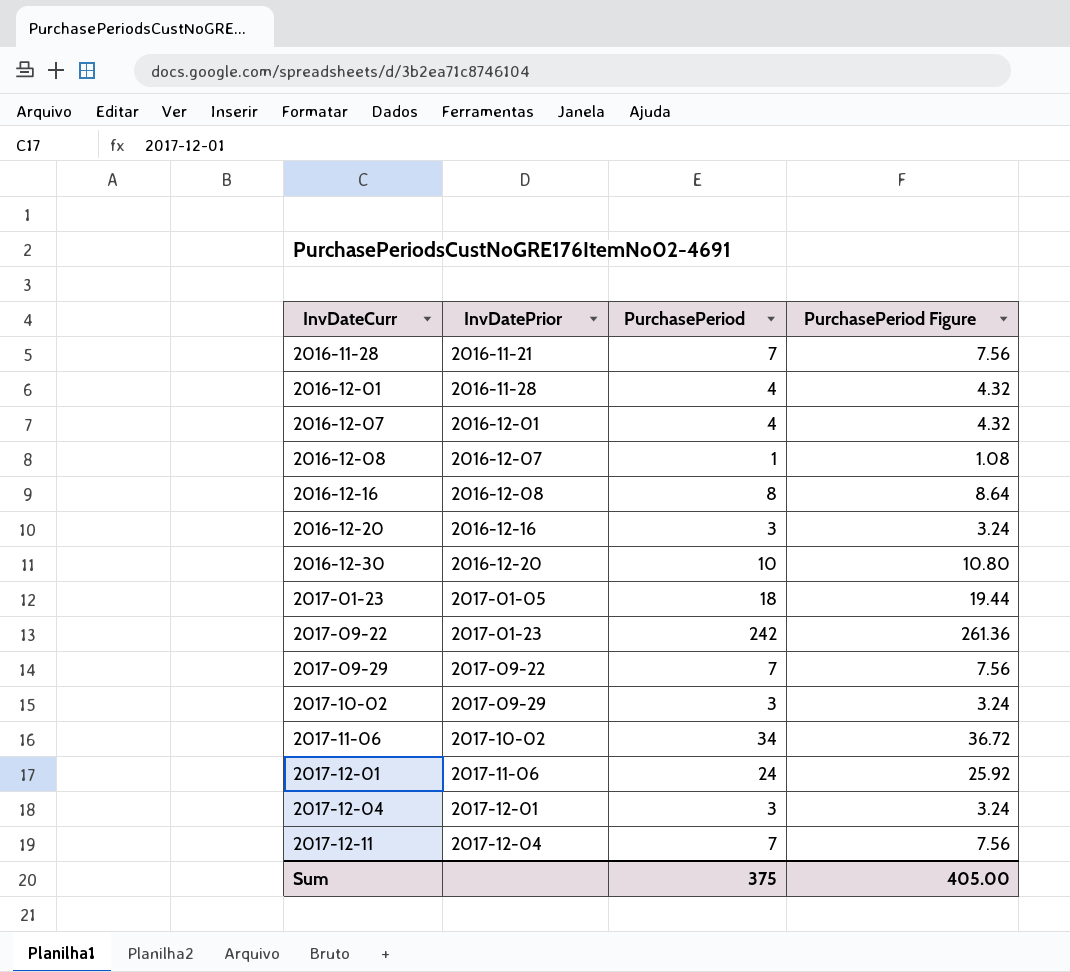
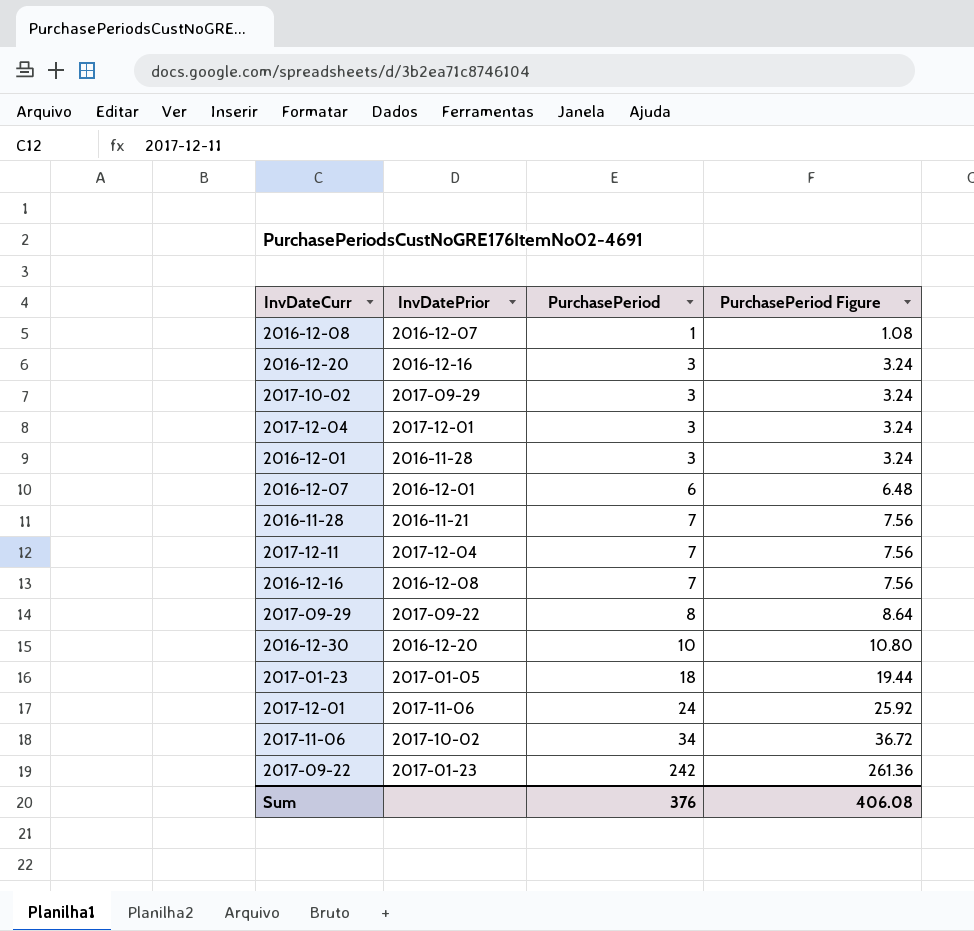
row order: InvDateCurr ascending -> PurchasePeriod ascending
2016-12-01 | PurchasePeriod: 4 -> 3
2016-12-01 | PurchasePeriod Figure: 4.32 -> 3.24
2016-12-07 | PurchasePeriod: 4 -> 6
2016-12-07 | PurchasePeriod Figure: 4.32 -> 6.48
2016-12-16 | PurchasePeriod: 8 -> 7
2016-12-16 | PurchasePeriod Figure: 8.64 -> 7.56
2017-09-29 | PurchasePeriod: 7 -> 8
2017-09-29 | PurchasePeriod Figure: 7.56 -> 8.64
Sum | PurchasePeriod: 375 -> 376
Sum | PurchasePeriod Figure: 405.00 -> 406.08

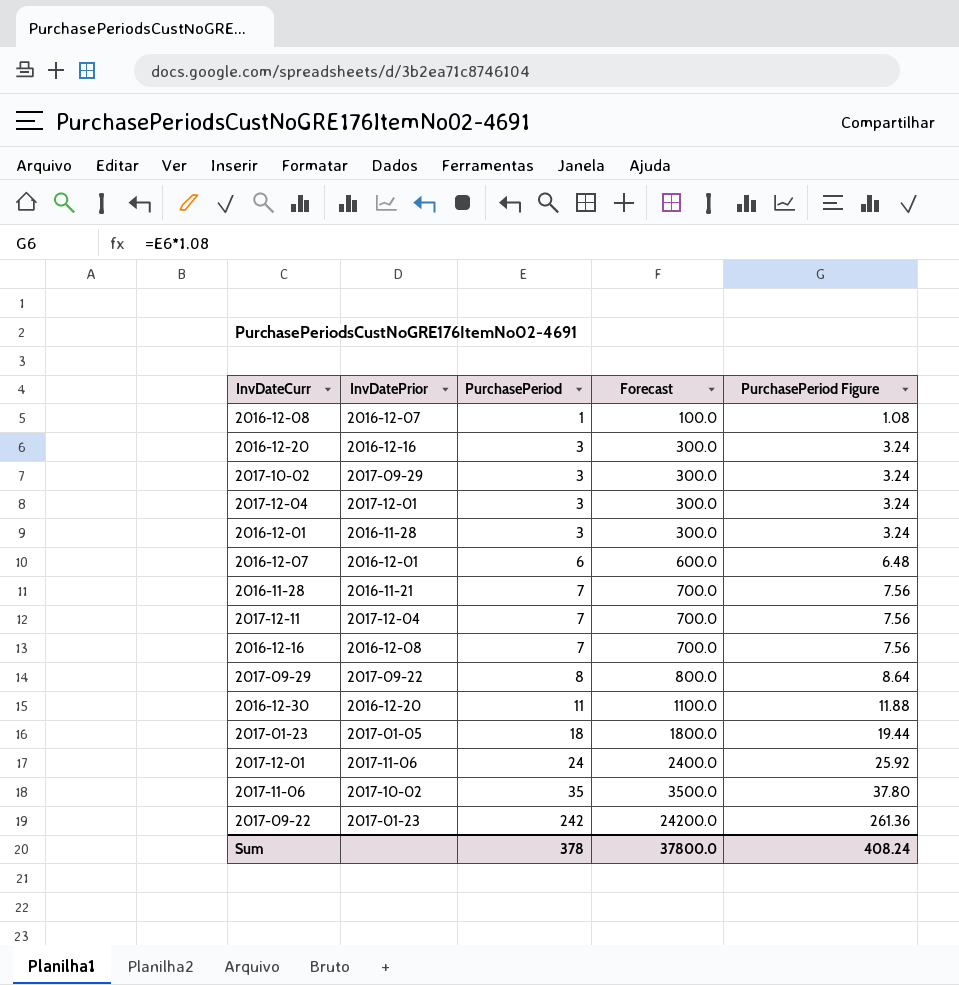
column Forecast | formula: none -> [PurchasePeriod] * 100
2016-12-30 | PurchasePeriod: 10 -> 11
2016-12-30 | PurchasePeriod Figure: 10.80 -> 11.88
2017-11-06 | PurchasePeriod: 34 -> 35
2017-11-06 | PurchasePeriod Figure: 36.72 -> 37.80
Sum | PurchasePeriod: 376 -> 378
Sum | PurchasePeriod Figure: 406.08 -> 408.24

